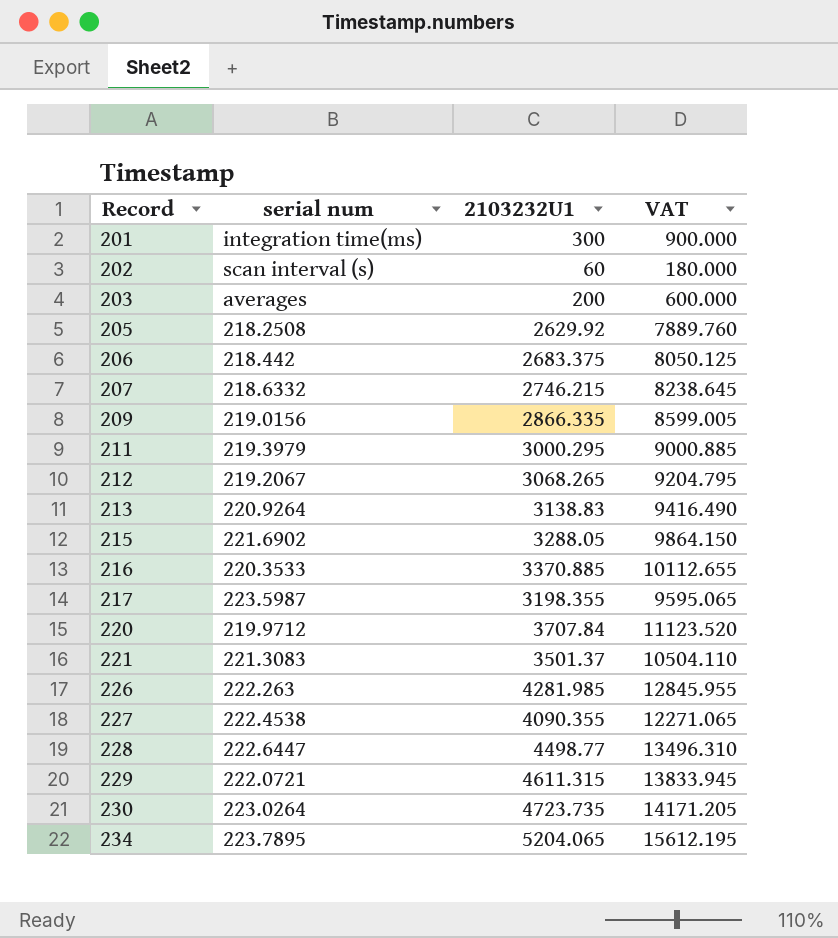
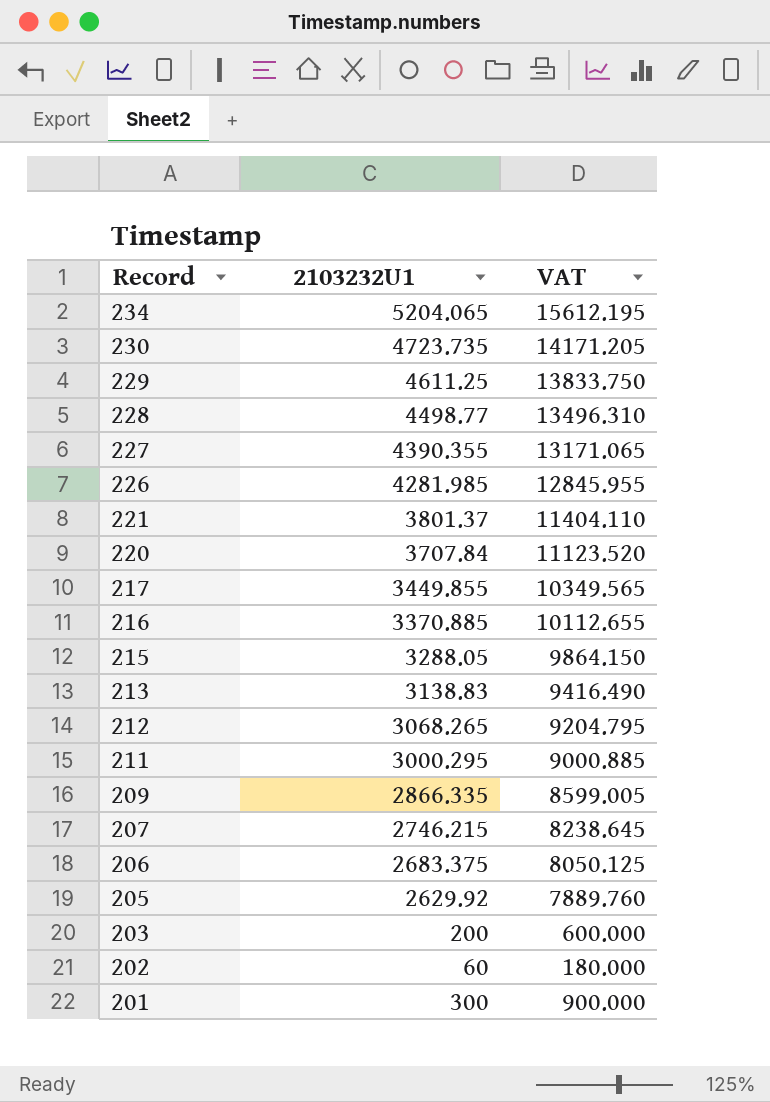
row order: Record ascending -> Record descending
column serial num | position: 2 -> none
229 | 2103232U1: 4611.315 -> 4611.25
229 | VAT: 13833.945 -> 13833.750
227 | 2103232U1: 4090.355 -> 4390.355
227 | VAT: 12271.065 -> 13171.065
221 | 2103232U1: 3501.37 -> 3801.37
221 | VAT: 10504.110 -> 11404.110
217 | 2103232U1: 3198.355 -> 3449.855
217 | VAT: 9595.065 -> 10349.565

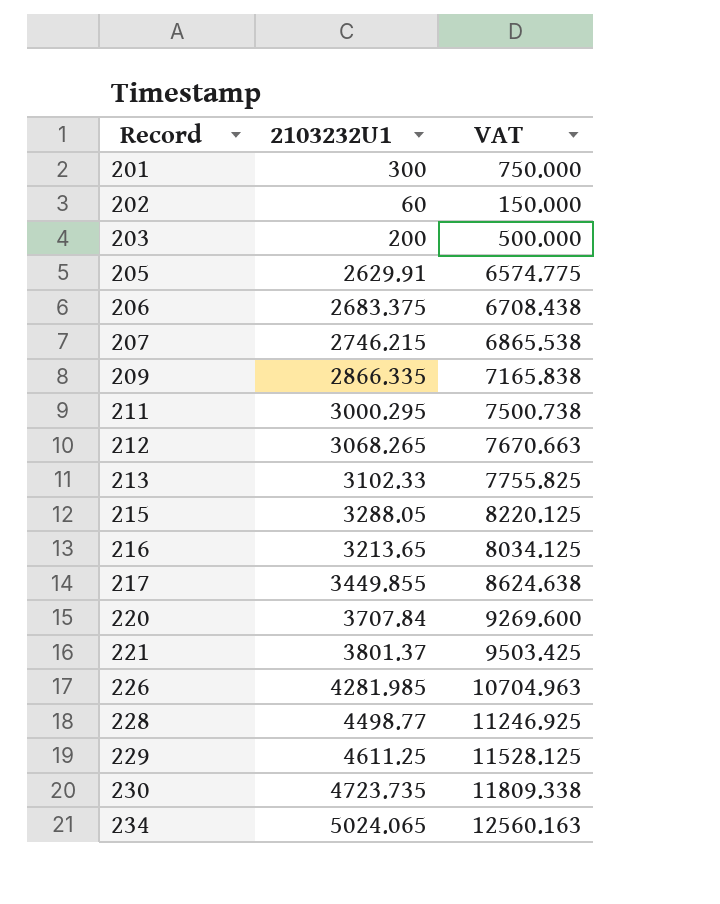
row order: Record descending -> Record ascending
column VAT | formula: [2103232U1] * 3 -> [2103232U1] * 2.5
row 227: 4390.355 | 13171.065 -> none
205 | 2103232U1: 2629.92 -> 2629.91
213 | 2103232U1: 3138.83 -> 3102.33
216 | 2103232U1: 3370.885 -> 3213.65
234 | 2103232U1: 5204.065 -> 5024.065

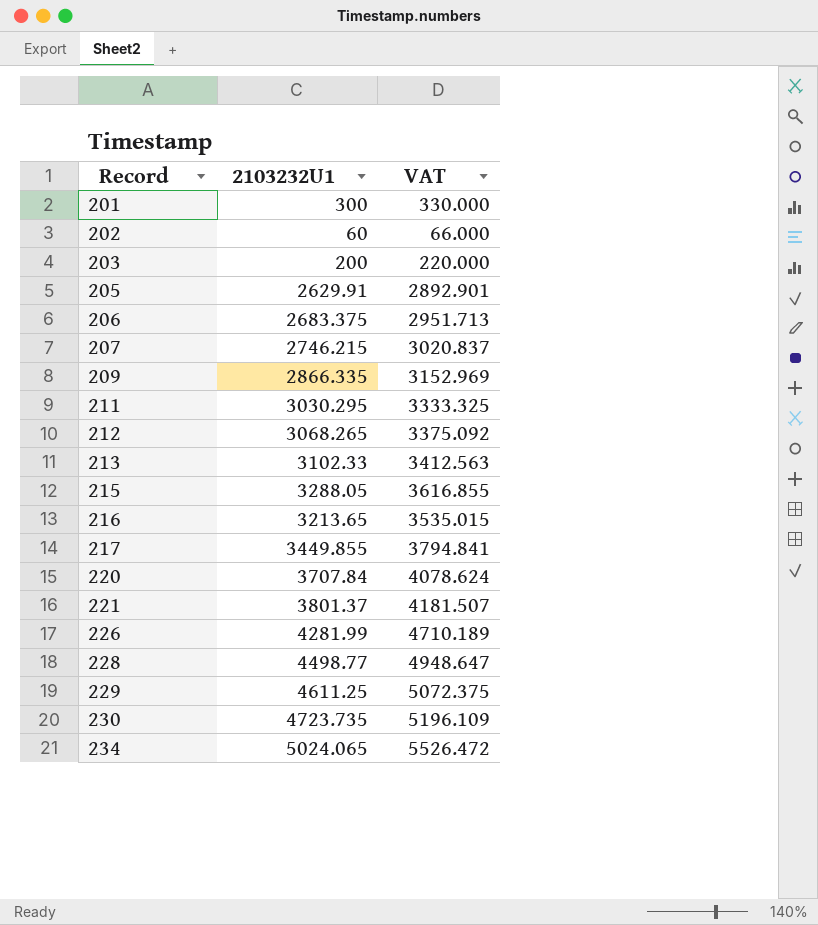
column VAT | formula: [2103232U1] * 2.5 -> [2103232U1] * 1.1
211 | 2103232U1: 3000.295 -> 3030.295
226 | 2103232U1: 4281.985 -> 4281.99

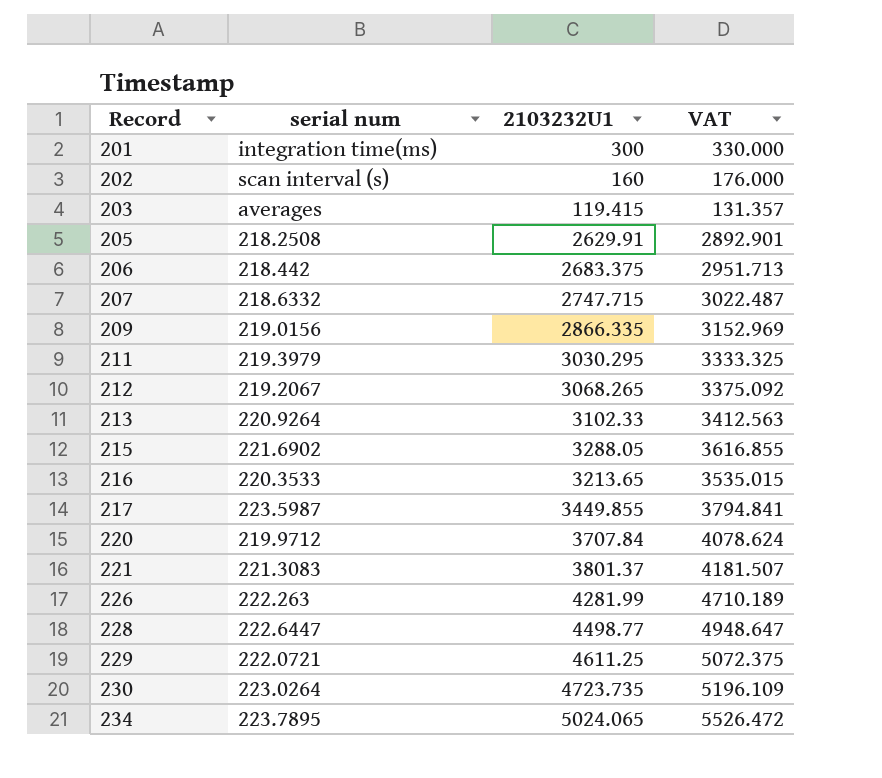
column serial num | position: none -> 2
202 | 2103232U1: 60 -> 160
202 | VAT: 66.000 -> 176.000
203 | 2103232U1: 200 -> 119.415
203 | VAT: 220.000 -> 131.357
207 | 2103232U1: 2746.215 -> 2747.715
207 | VAT: 3020.837 -> 3022.487

